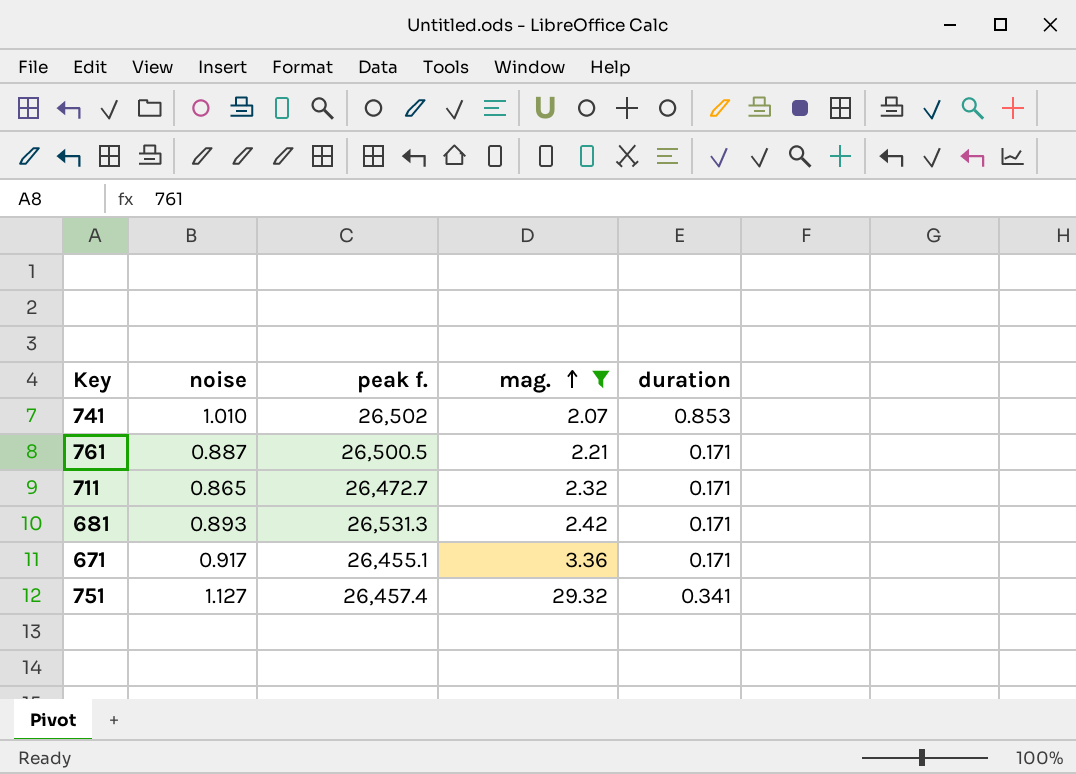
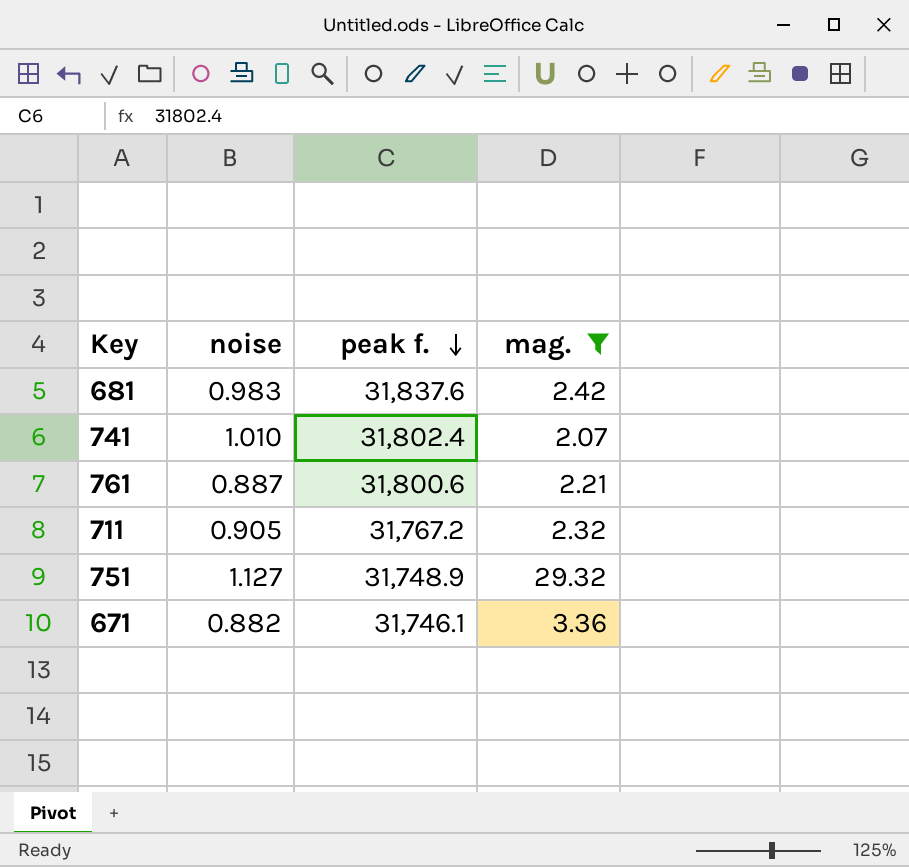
row order: mag. ascending -> peak f. descending
column duration | position: 5 -> none
681 | noise: 0.893 -> 0.983
681 | peak f.: 26,531.3 -> 31,837.6
741 | peak f.: 26,502 -> 31,802.4
761 | peak f.: 26,500.5 -> 31,800.6
711 | noise: 0.865 -> 0.905
711 | peak f.: 26,472.7 -> 31,767.2
751 | peak f.: 26,457.4 -> 31,748.9
671 | noise: 0.917 -> 0.882
671 | peak f.: 26,455.1 -> 31,746.1

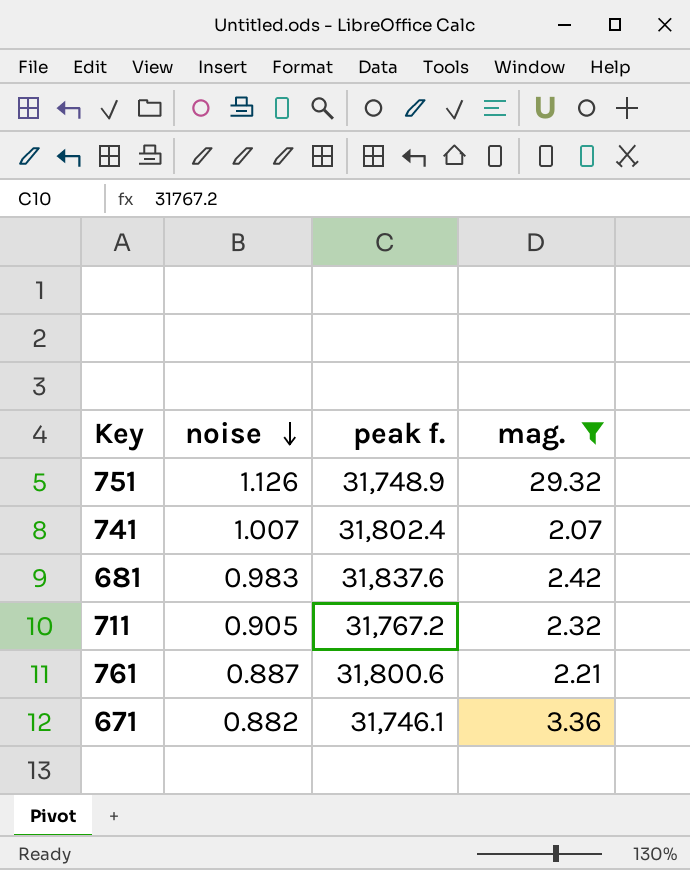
row order: peak f. descending -> noise descending
751 | noise: 1.127 -> 1.126
741 | noise: 1.010 -> 1.007

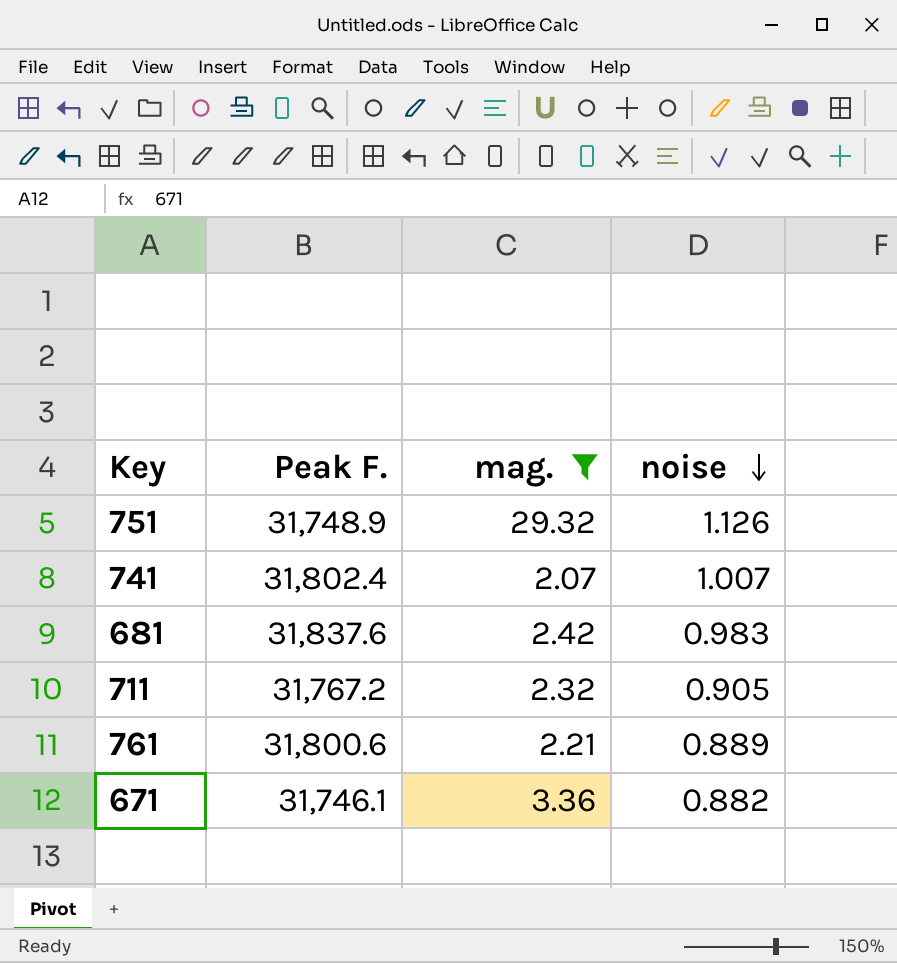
column name: peak f. -> Peak F.
column noise | position: 2 -> 4
761 | noise: 0.887 -> 0.889

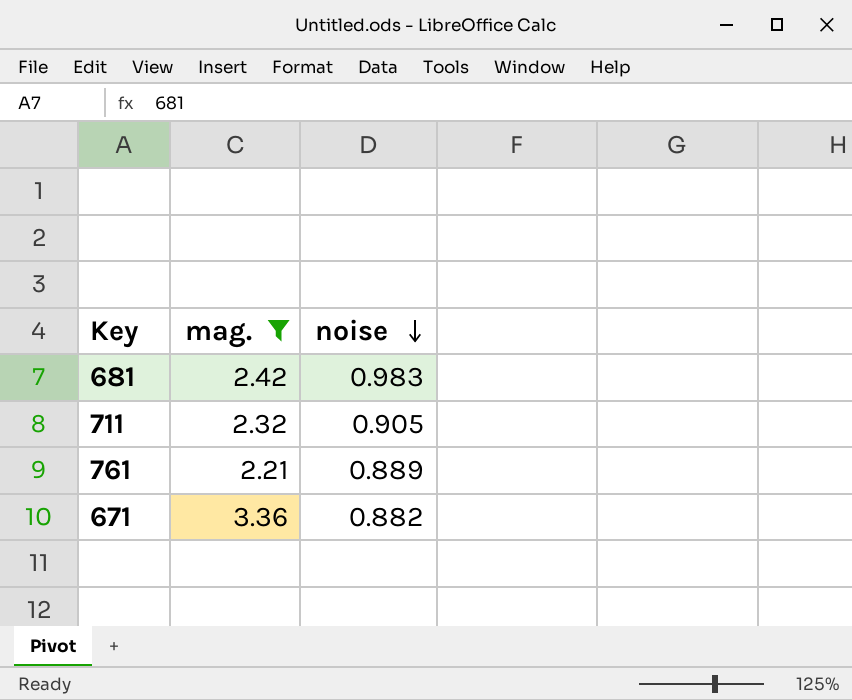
column Peak F. | position: 2 -> none
row 751: 31,748.9 | 29.32 | 1.126 -> none
row 741: 31,802.4 | 2.07 | 1.007 -> none

